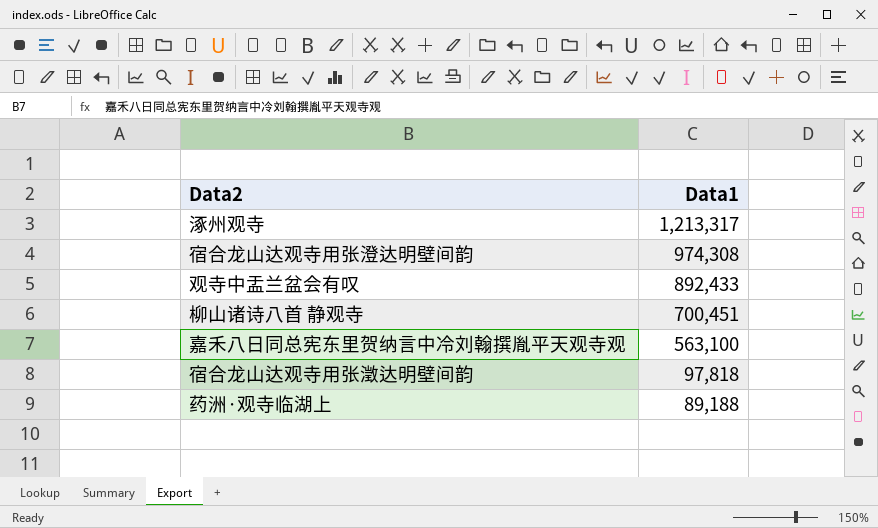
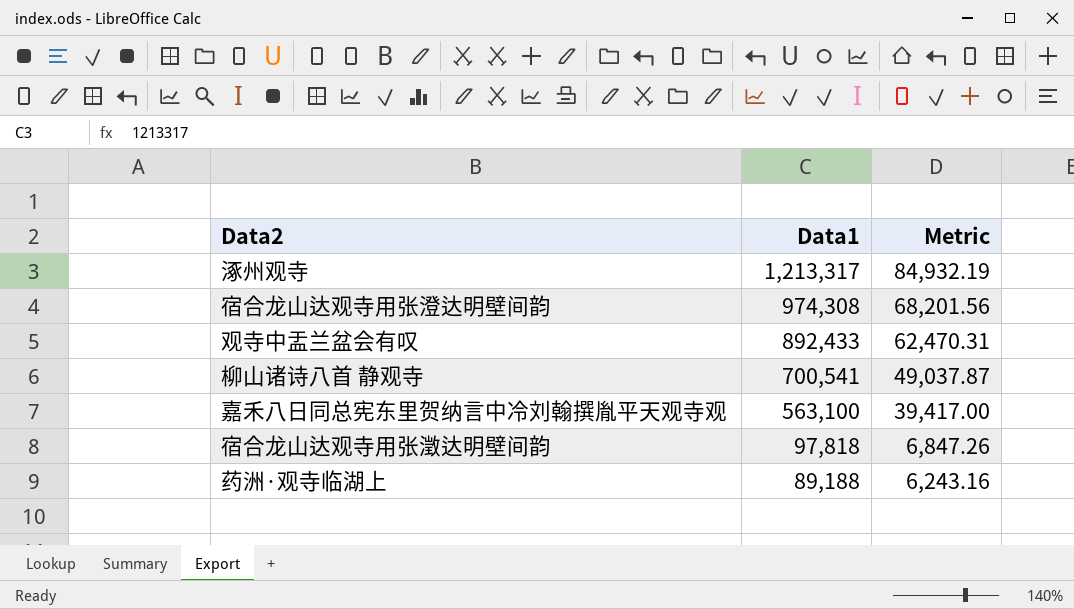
column Metric | formula: none -> [Data1] * 0.07
柳山诸诗八首 静观寺 | Data1: 700,451 -> 700,541

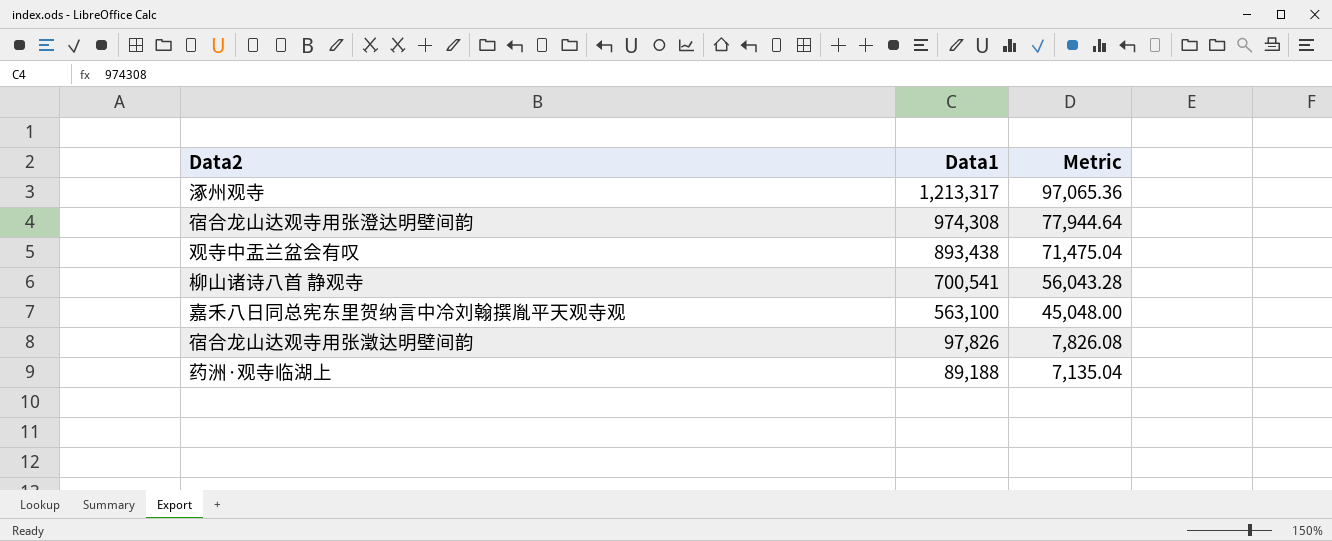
column Metric | formula: [Data1] * 0.07 -> [Data1] * 0.08
观寺中盂兰盆会有叹 | Data1: 892,433 -> 893,438
宿合龙山达观寺用张澂达明壁间韵 | Data1: 97,818 -> 97,826

